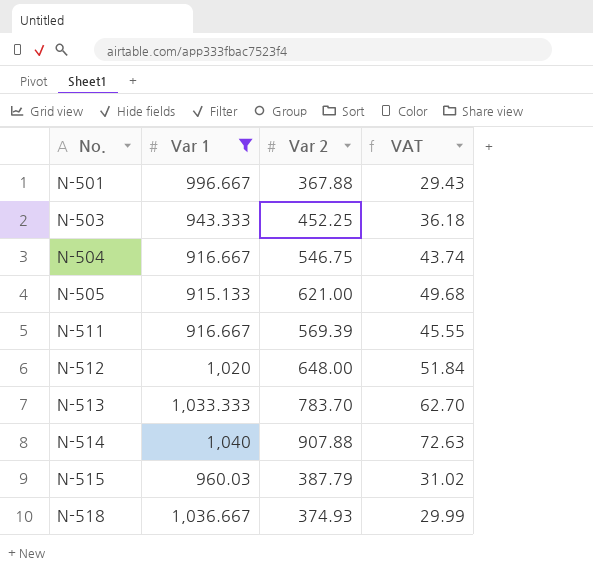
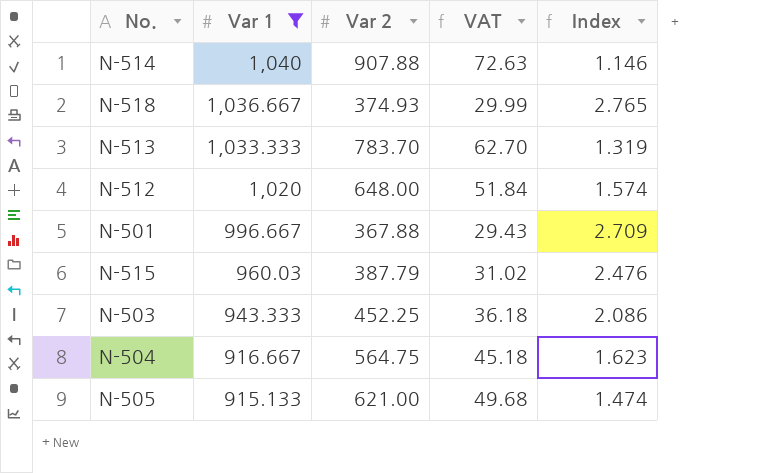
row order: No. ascending -> Var 1 descending
column Index | formula: none -> [Var 1] / [Var 2]
row N-511: 916.667 | 569.39 | 45.55 -> none
N-504 | Var 2: 546.75 -> 564.75
N-504 | VAT: 43.74 -> 45.18

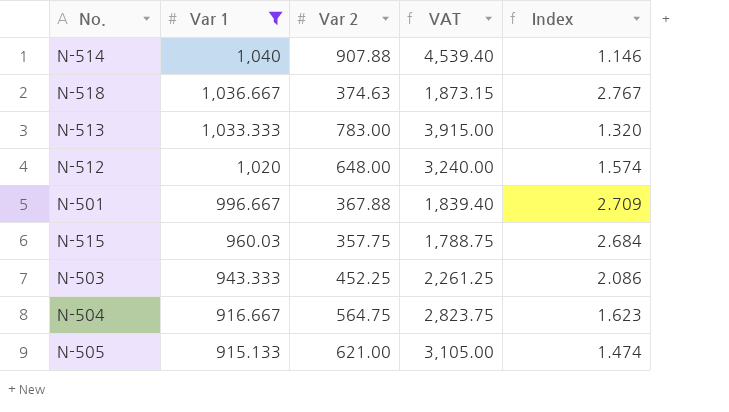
column VAT | formula: [Var 2] * 0.08 -> [Var 2] * 5
N-518 | Var 2: 374.93 -> 374.63
N-518 | Index: 2.765 -> 2.767
N-513 | Var 2: 783.70 -> 783.00
N-513 | Index: 1.319 -> 1.320
N-515 | Var 2: 387.79 -> 357.75
N-515 | Index: 2.476 -> 2.684

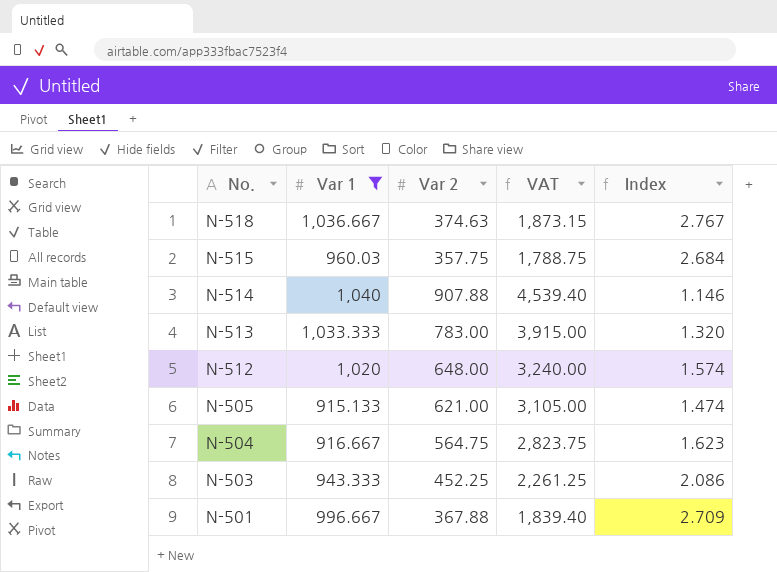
row order: Var 1 descending -> No. descending

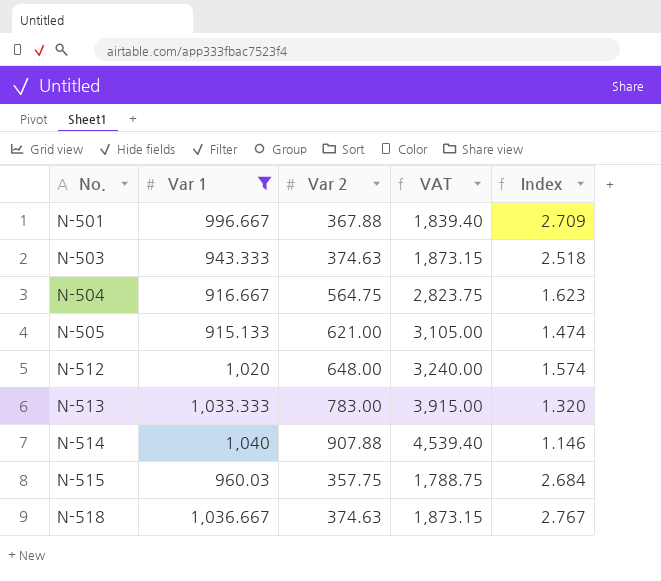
row order: No. descending -> No. ascending
N-503 | Var 2: 452.25 -> 374.63
N-503 | VAT: 2,261.25 -> 1,873.15
N-503 | Index: 2.086 -> 2.518

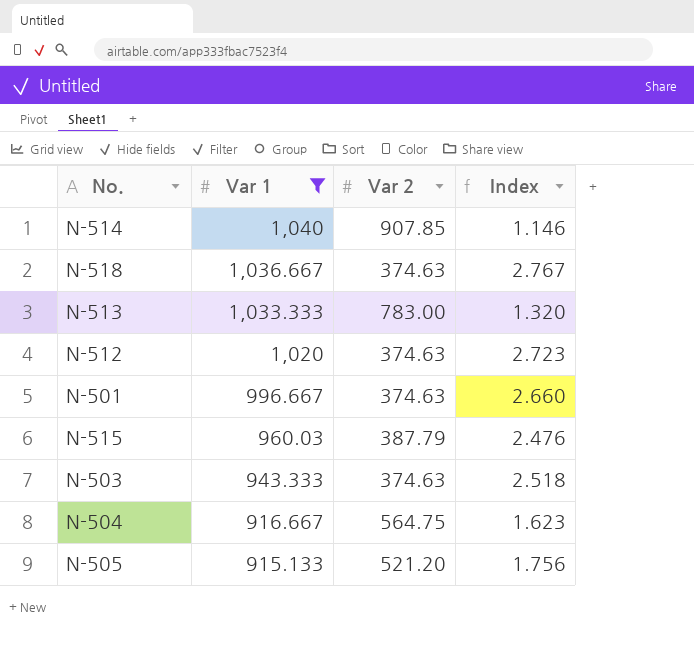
row order: No. ascending -> Var 1 descending
column VAT | formula: [Var 2] * 5 -> none
N-514 | Var 2: 907.88 -> 907.85
N-512 | Var 2: 648.00 -> 374.63
N-512 | Index: 1.574 -> 2.723
N-501 | Var 2: 367.88 -> 374.63
N-501 | Index: 2.709 -> 2.660
N-515 | Var 2: 357.75 -> 387.79
N-515 | Index: 2.684 -> 2.476
N-505 | Var 2: 621.00 -> 521.20
N-505 | Index: 1.474 -> 1.756

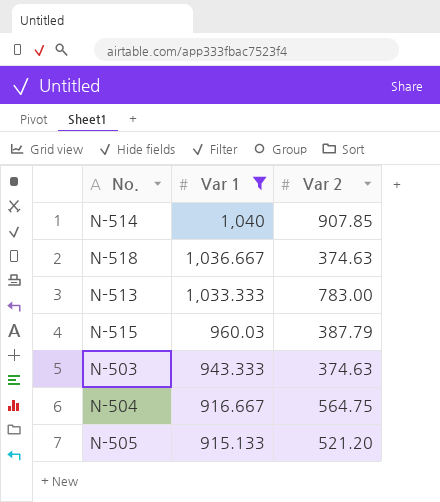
column Index | formula: [Var 1] / [Var 2] -> none
row N-512: 1,020 | 374.63 | 2.723 -> none
row N-501: 996.667 | 374.63 | 2.660 -> none

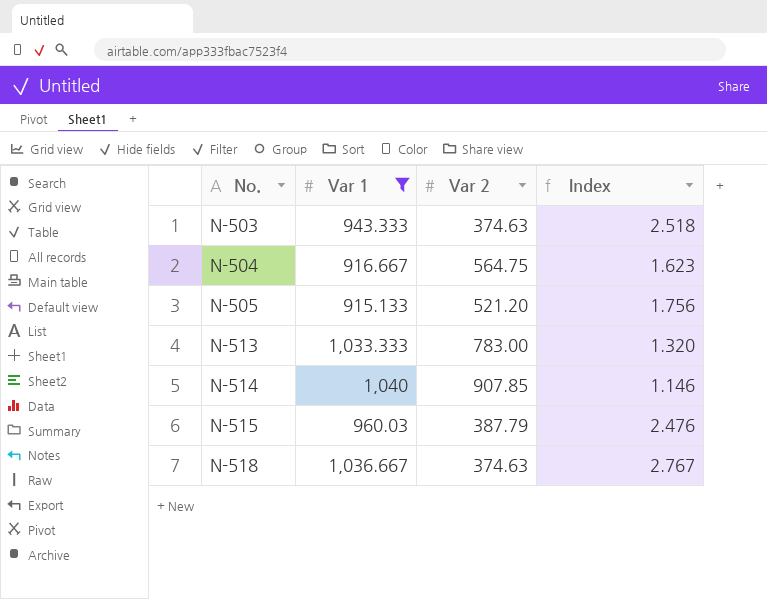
row order: Var 1 descending -> No. ascending
column Index | formula: none -> [Var 1] / [Var 2]

